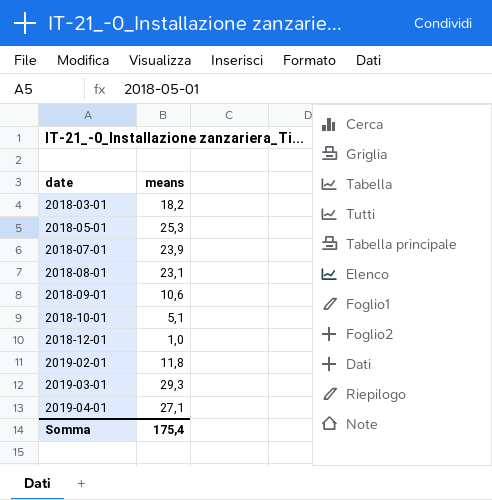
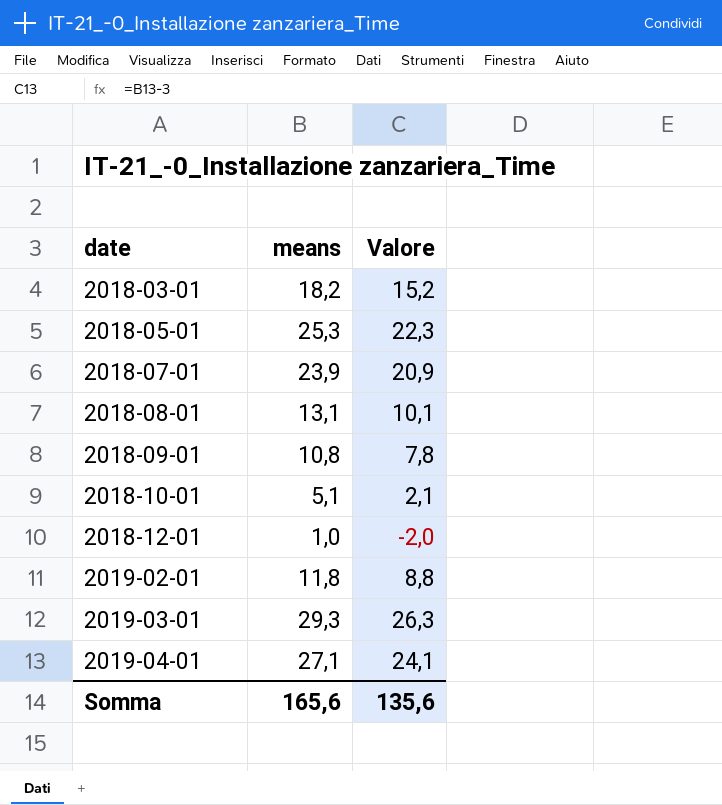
column Valore | formula: none -> [means] - 3
2018-08-01 | means: 23,1 -> 13,1
2018-09-01 | means: 10,6 -> 10,8
Somma | means: 175,4 -> 165,6

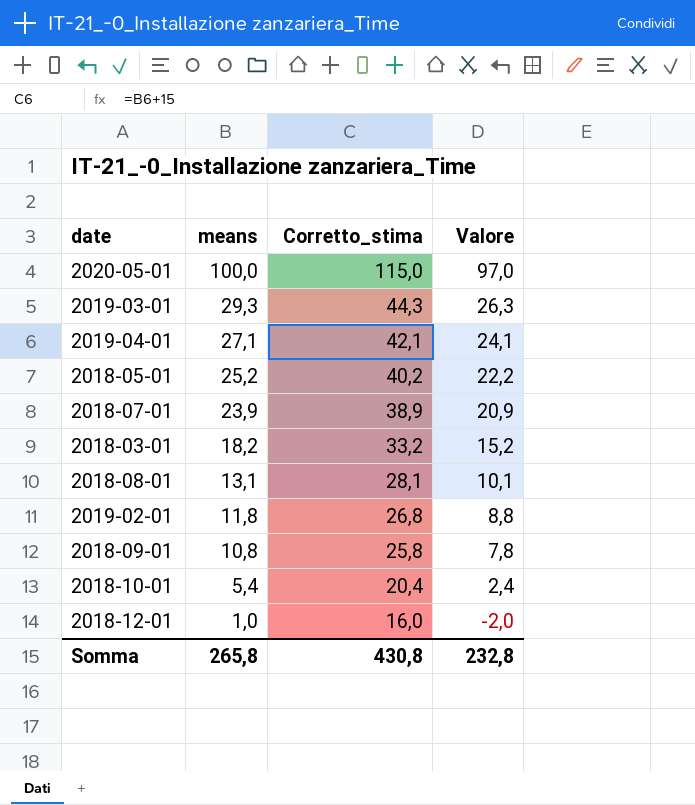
row order: date ascending -> means descending
column Corretto_stima | formula: none -> [means] + 15
row 2020-05-01: none -> 100,0 | 115,0 | 97,0
2018-05-01 | means: 25,3 -> 25,2
2018-05-01 | Valore: 22,3 -> 22,2
2018-10-01 | means: 5,1 -> 5,4
2018-10-01 | Valore: 2,1 -> 2,4
Somma | means: 165,6 -> 265,8
Somma | Valore: 135,6 -> 232,8

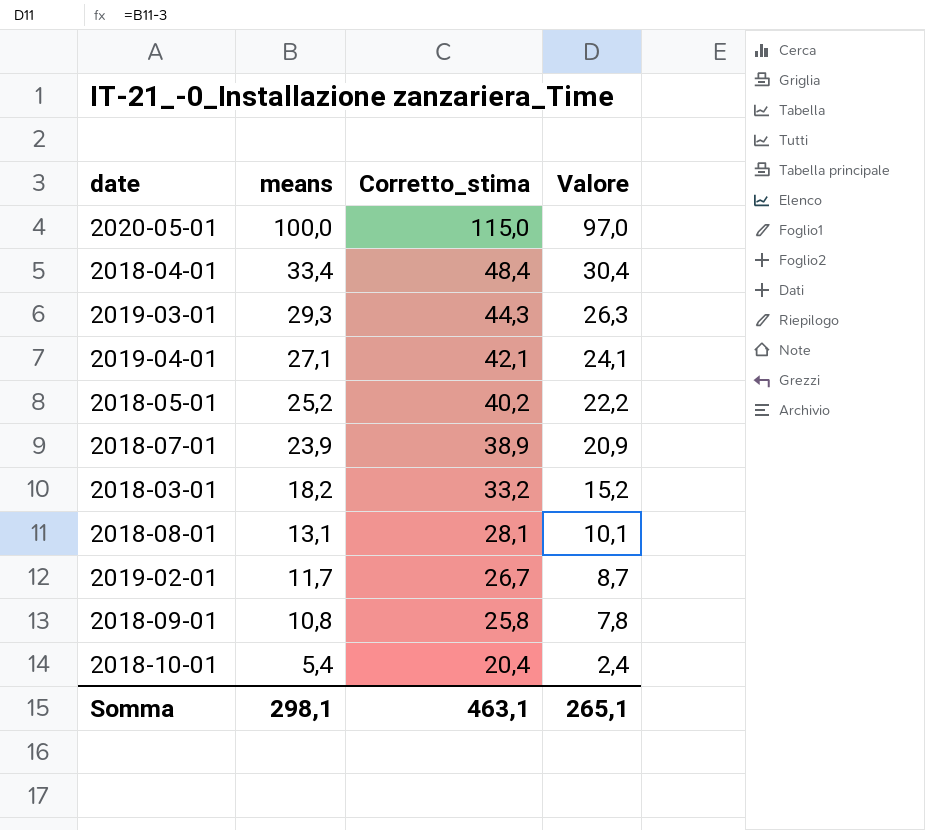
row 2018-12-01: 1,0 | 16,0 | -2,0 -> none
row 2018-04-01: none -> 33,4 | 48,4 | 30,4
2019-02-01 | means: 11,8 -> 11,7
2019-02-01 | Corretto_stima: 26,8 -> 26,7
2019-02-01 | Valore: 8,8 -> 8,7
Somma | means: 265,8 -> 298,1
Somma | Corretto_stima: 430,8 -> 463,1
Somma | Valore: 232,8 -> 265,1

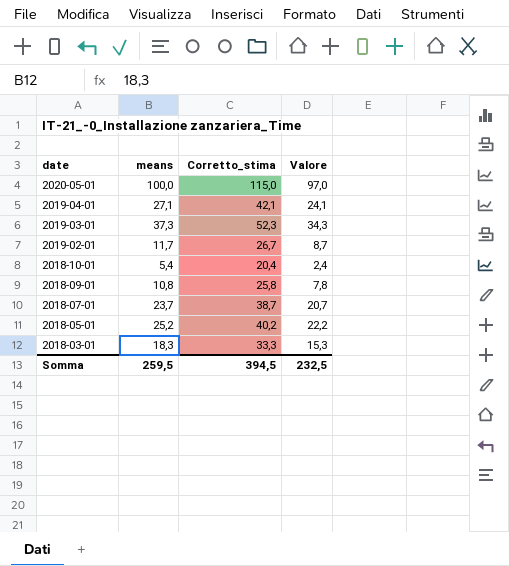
row order: means descending -> date descending
row 2018-04-01: 33,4 | 48,4 | 30,4 -> none
row 2018-08-01: 13,1 | 28,1 | 10,1 -> none
2019-03-01 | means: 29,3 -> 37,3
2019-03-01 | Corretto_stima: 44,3 -> 52,3
2019-03-01 | Valore: 26,3 -> 34,3
2018-07-01 | means: 23,9 -> 23,7
2018-07-01 | Corretto_stima: 38,9 -> 38,7
2018-07-01 | Valore: 20,9 -> 20,7
2018-03-01 | means: 18,2 -> 18,3
2018-03-01 | Corretto_stima: 33,2 -> 33,3
2018-03-01 | Valore: 15,2 -> 15,3
Somma | means: 298,1 -> 259,5
Somma | Corretto_stima: 463,1 -> 394,5
Somma | Valore: 265,1 -> 232,5

